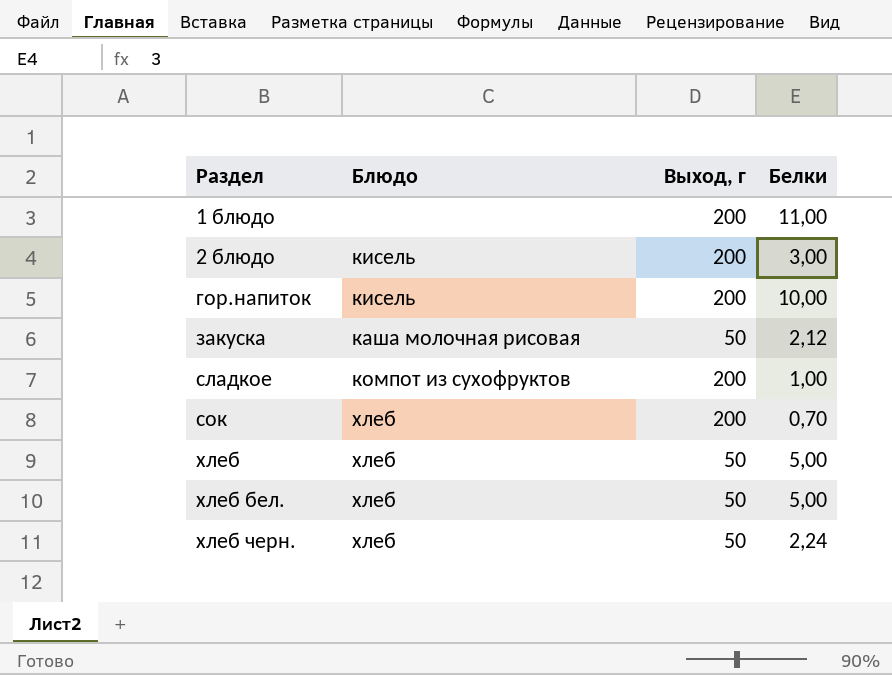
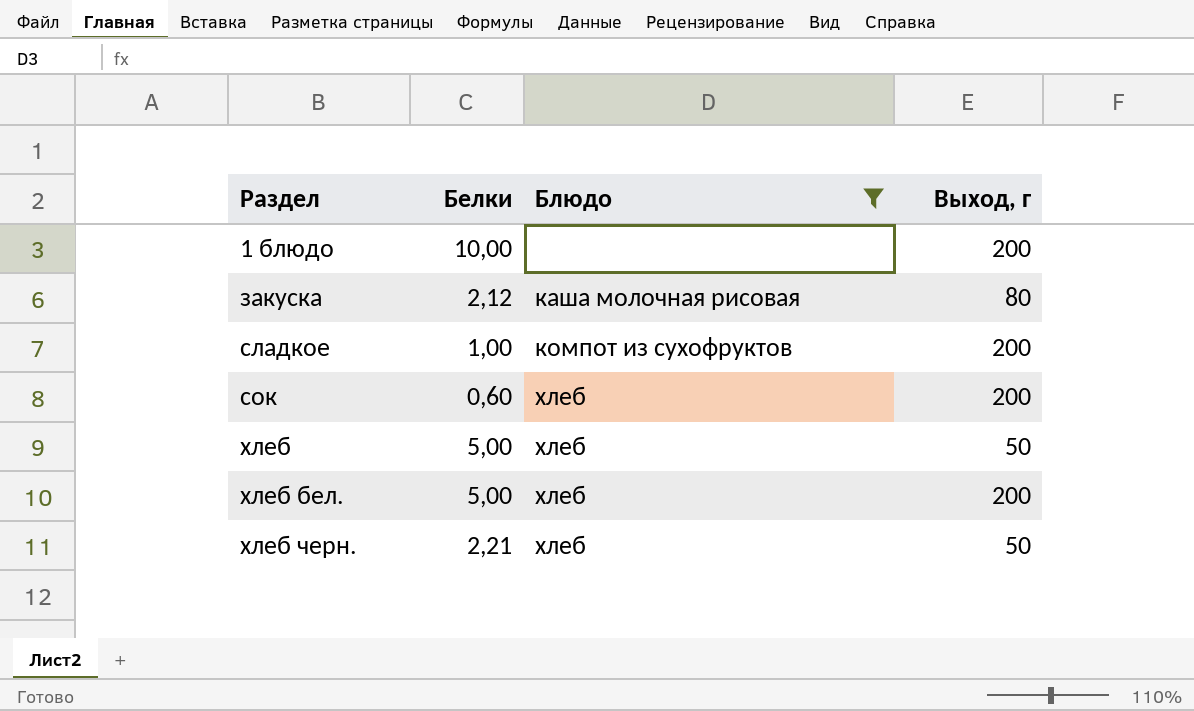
filter: none -> Блюдо != кисель
column Белки | position: 4 -> 2
1 блюдо | Белки: 11,00 -> 10,00
закуска | Выход, г: 50 -> 80
сок | Белки: 0,70 -> 0,60
хлеб бел. | Выход, г: 50 -> 200
хлеб черн. | Белки: 2,24 -> 2,21

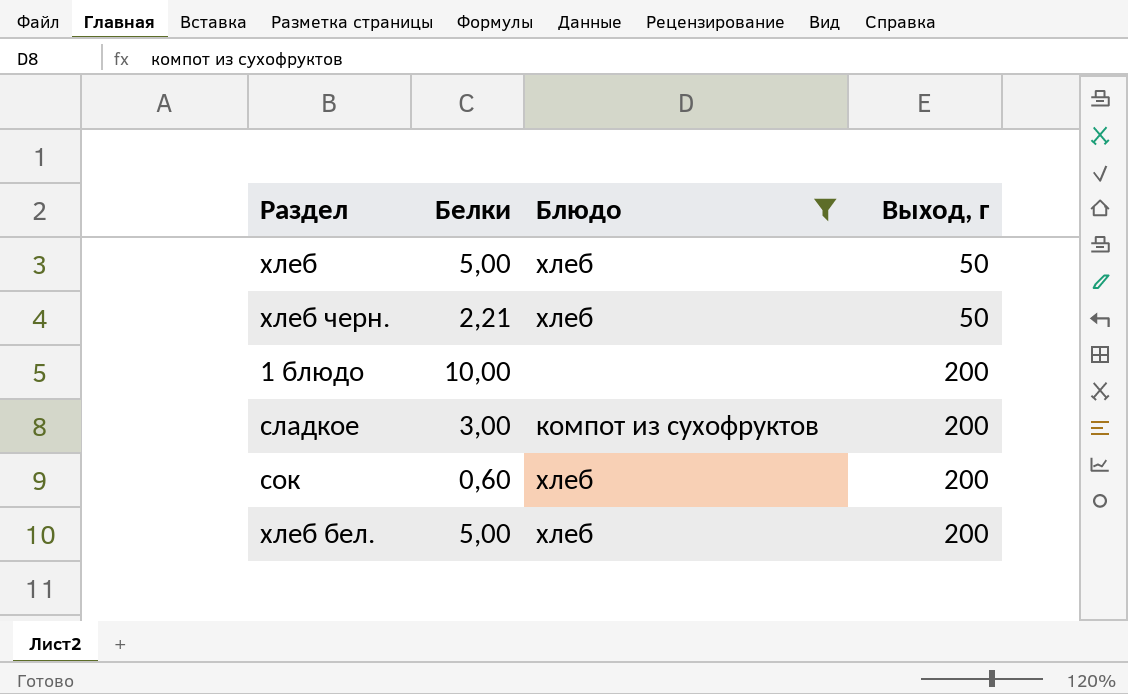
row order: Раздел ascending -> Выход, г ascending
row закуска: 2,12 | каша молочная рисовая | 80 -> none
сладкое | Белки: 1,00 -> 3,00

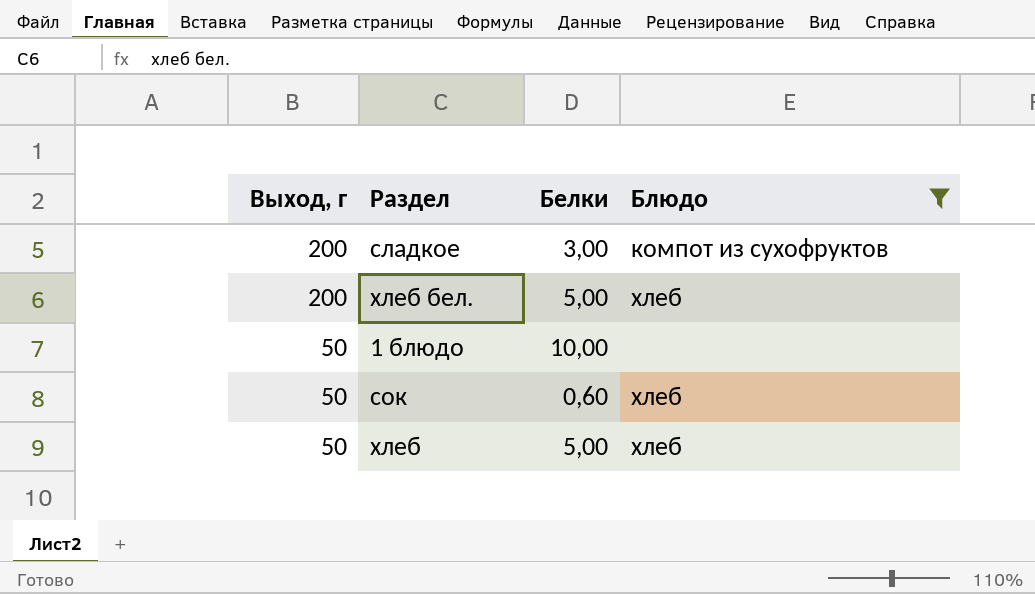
row order: Выход, г ascending -> Выход, г descending
column Выход, г | position: 4 -> 1
row хлеб черн.: 2,21 | хлеб | 50 -> none
1 блюдо | Выход, г: 200 -> 50
сок | Выход, г: 200 -> 50

